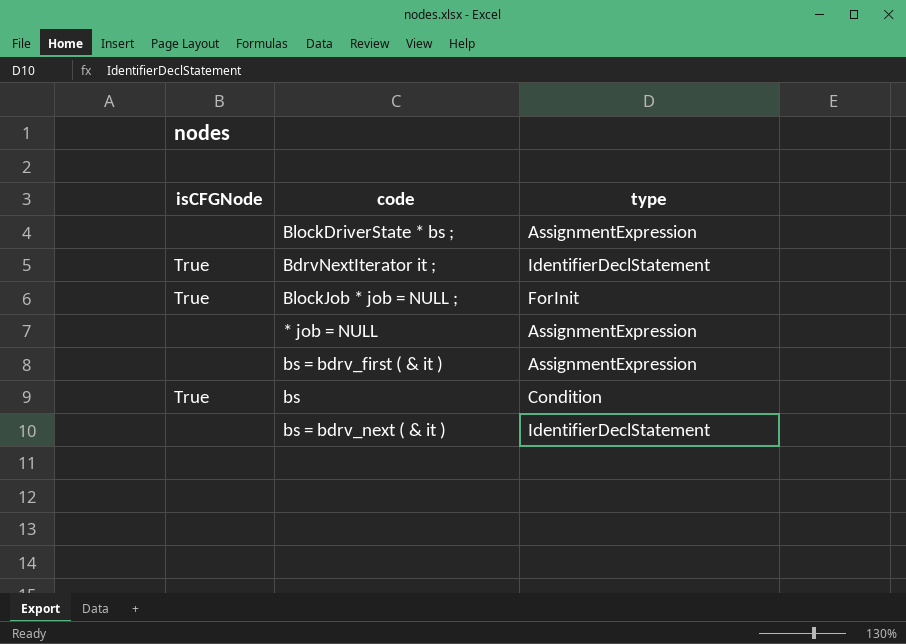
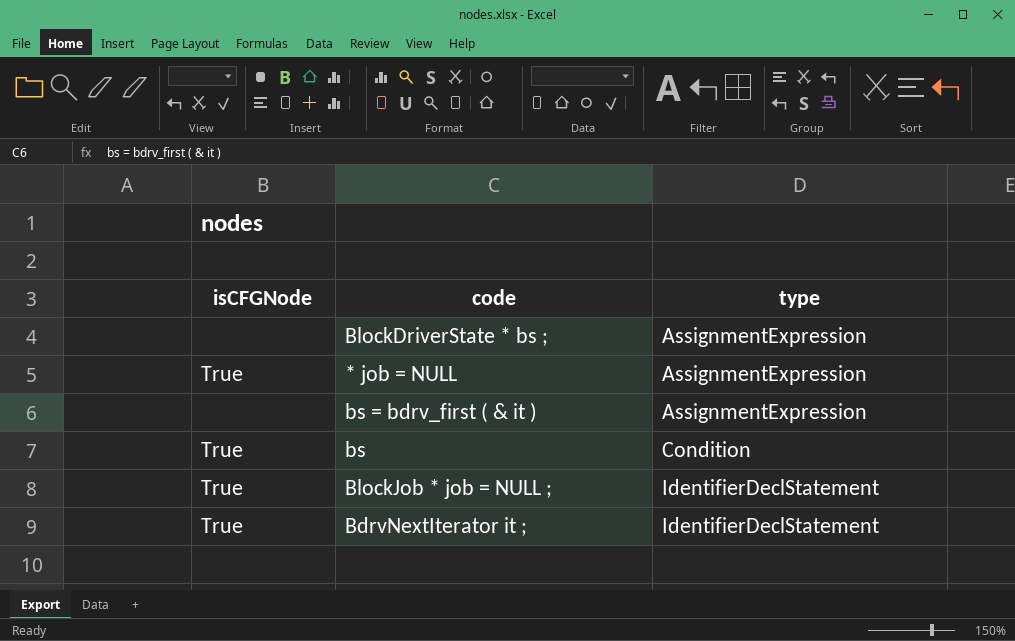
row order: none -> type ascending
row bs = bdrv_next ( & it ): none | IdentifierDeclStatement -> none
* job = NULL | isCFGNode: none -> True
BlockJob * job = NULL ; | type: ForInit -> IdentifierDeclStatement

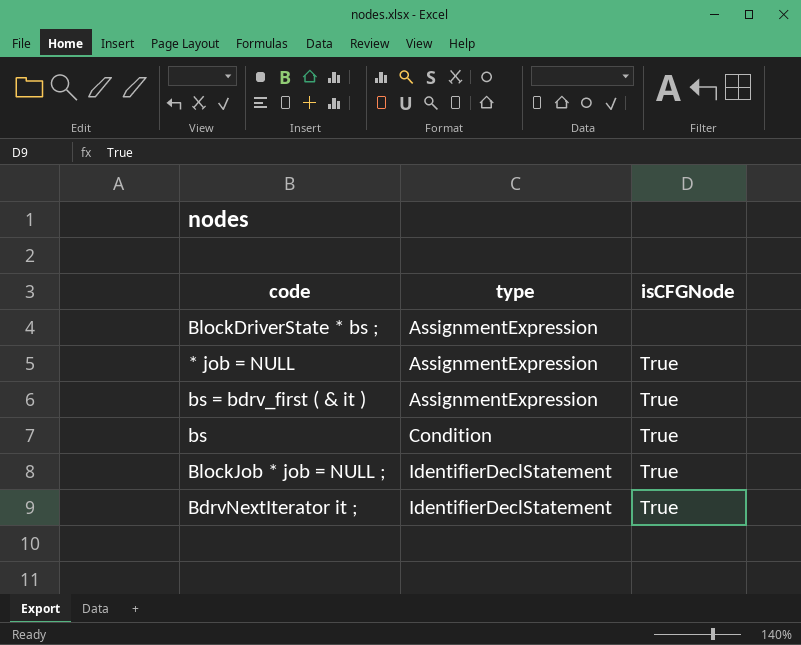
column isCFGNode | position: 1 -> 3
bs = bdrv_first ( & it ) | isCFGNode: none -> True

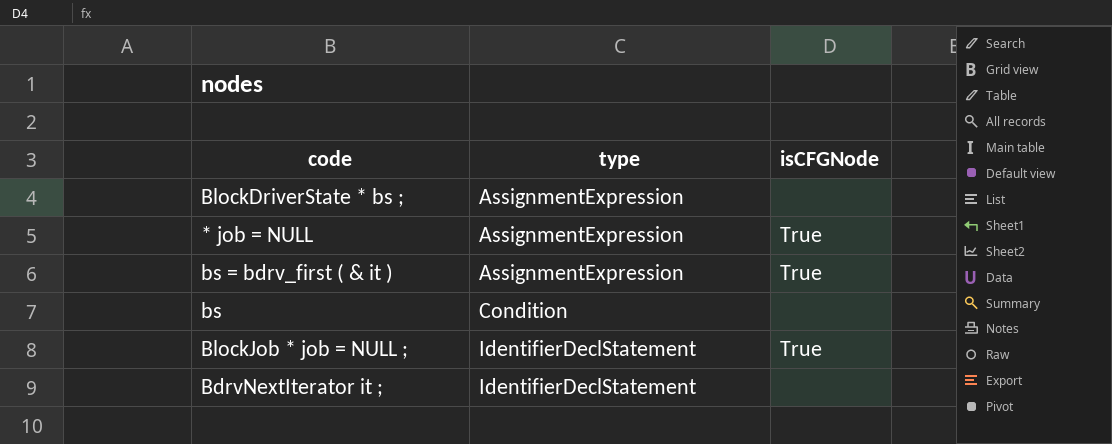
bs | isCFGNode: True -> none
BdrvNextIterator it ; | isCFGNode: True -> none

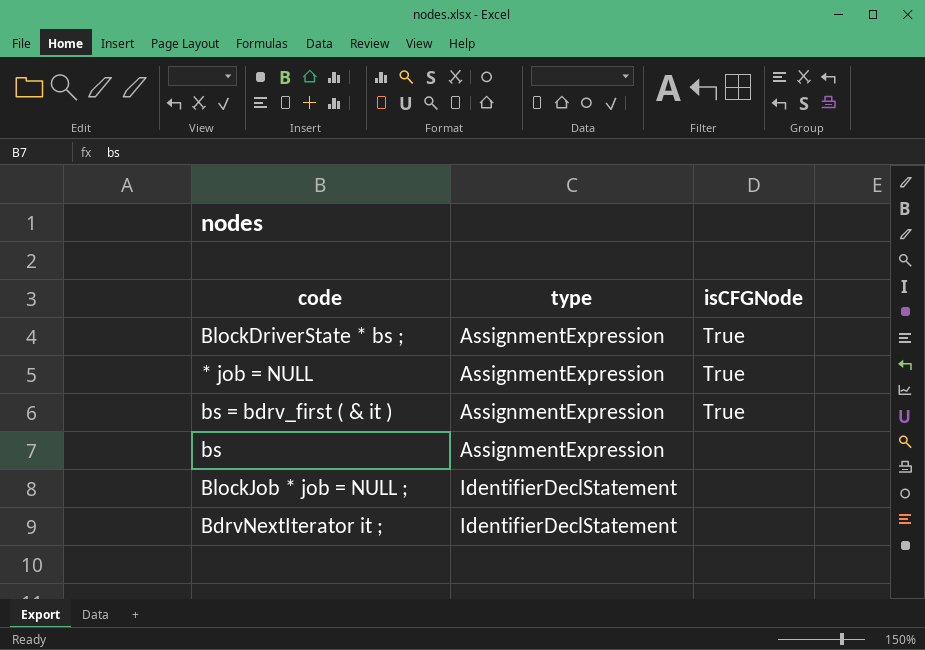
BlockDriverState * bs ; | isCFGNode: none -> True
bs | type: Condition -> AssignmentExpression
BlockJob * job = NULL ; | isCFGNode: True -> none

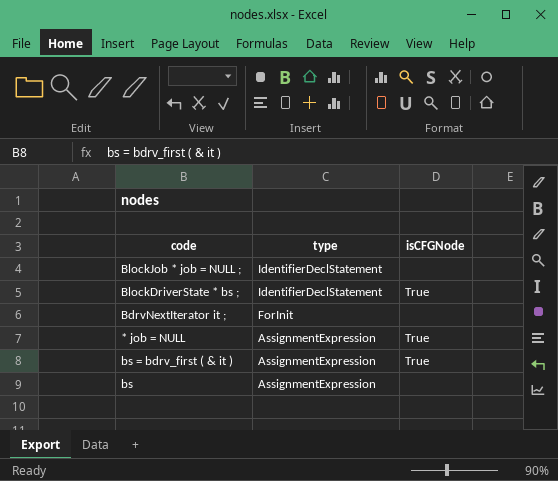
row order: type ascending -> type descending
BlockDriverState * bs ; | type: AssignmentExpression -> IdentifierDeclStatement
BdrvNextIterator it ; | type: IdentifierDeclStatement -> ForInit

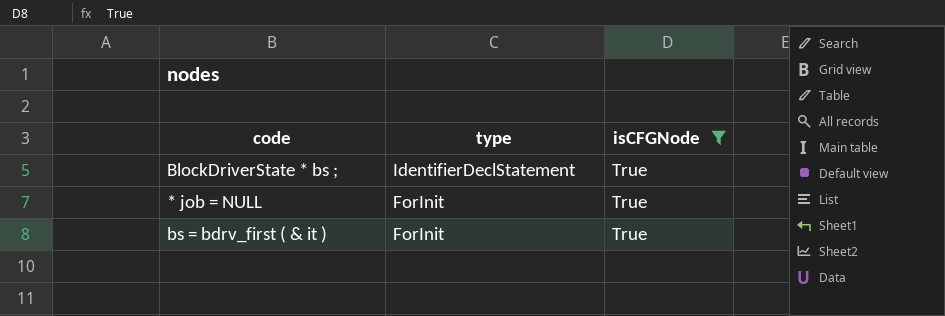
filter: none -> isCFGNode = True
* job = NULL | type: AssignmentExpression -> ForInit
bs = bdrv_first ( & it ) | type: AssignmentExpression -> ForInit

